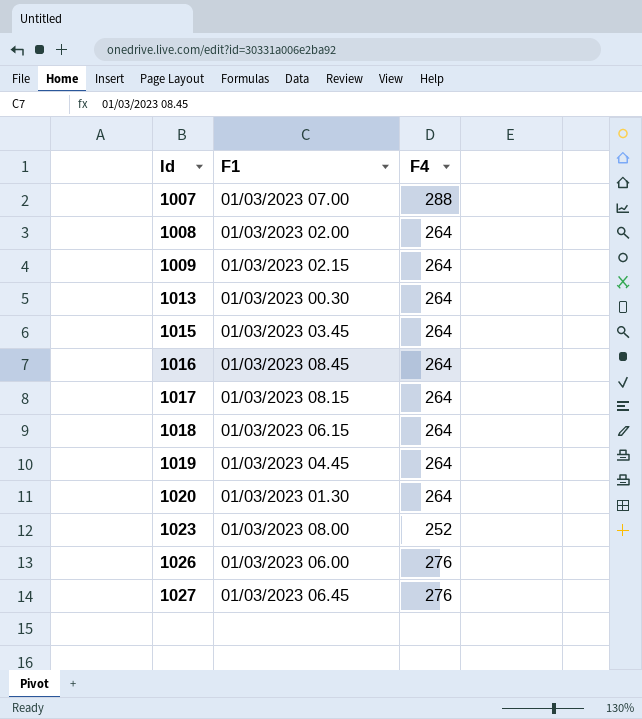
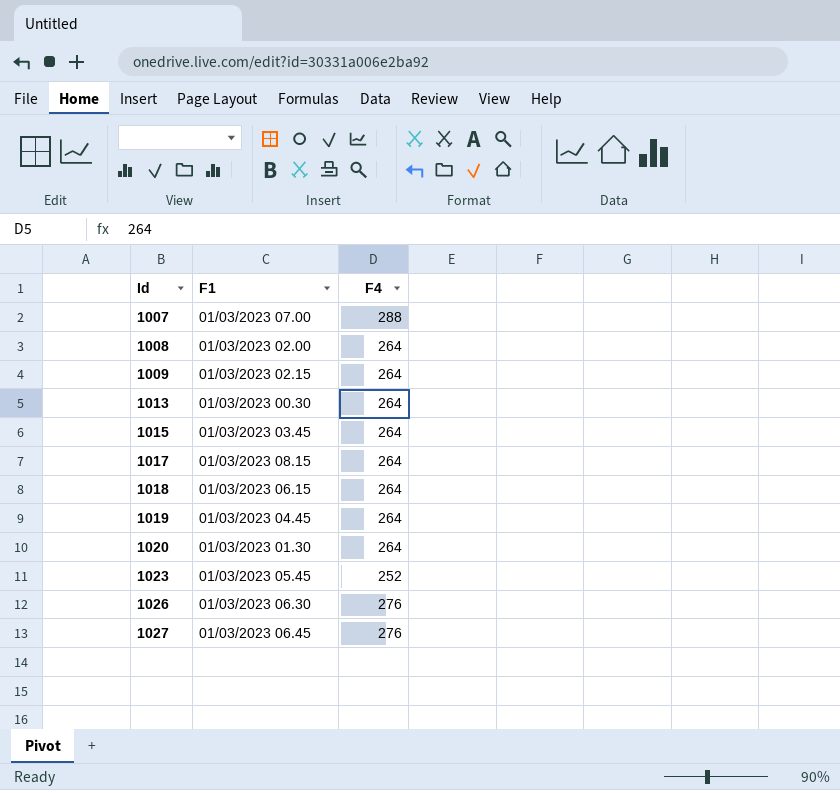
row 1016: 01/03/2023 08.45 | 264 -> none
1023 | F1: 01/03/2023 08.00 -> 01/03/2023 05.45
1026 | F1: 01/03/2023 06.00 -> 01/03/2023 06.30

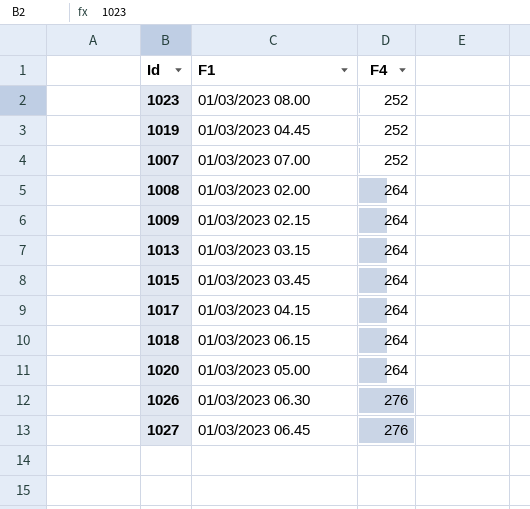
row order: Id ascending -> F4 ascending
1023 | F1: 01/03/2023 05.45 -> 01/03/2023 08.00
1019 | F4: 264 -> 252
1007 | F4: 288 -> 252
1013 | F1: 01/03/2023 00.30 -> 01/03/2023 03.15
1017 | F1: 01/03/2023 08.15 -> 01/03/2023 04.15
1020 | F1: 01/03/2023 01.30 -> 01/03/2023 05.00

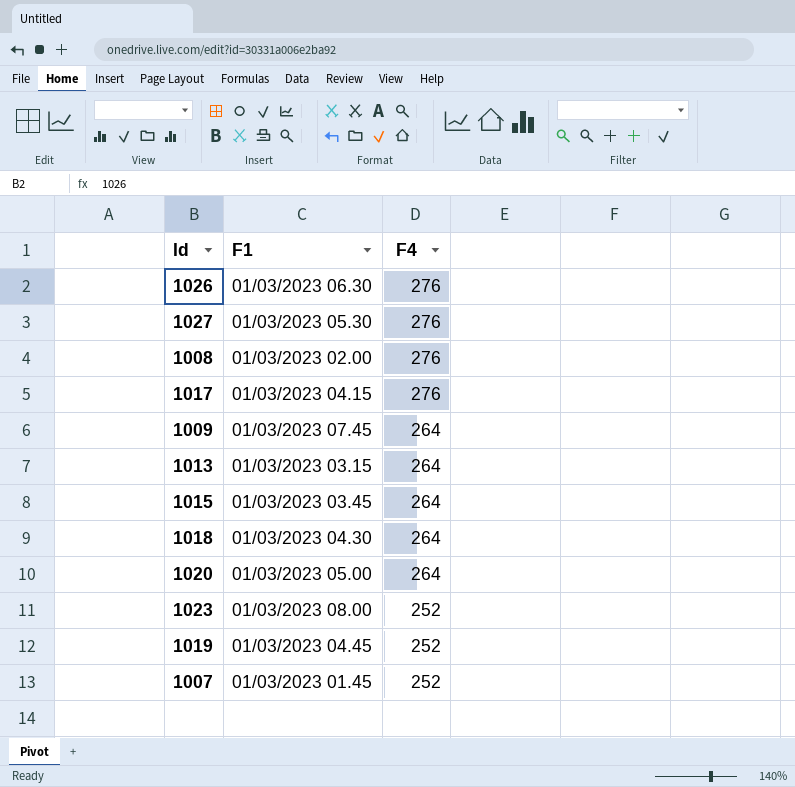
row order: F4 ascending -> F4 descending
1027 | F1: 01/03/2023 06.45 -> 01/03/2023 05.30
1008 | F4: 264 -> 276
1017 | F4: 264 -> 276
1009 | F1: 01/03/2023 02.15 -> 01/03/2023 07.45
1018 | F1: 01/03/2023 06.15 -> 01/03/2023 04.30
1007 | F1: 01/03/2023 07.00 -> 01/03/2023 01.45

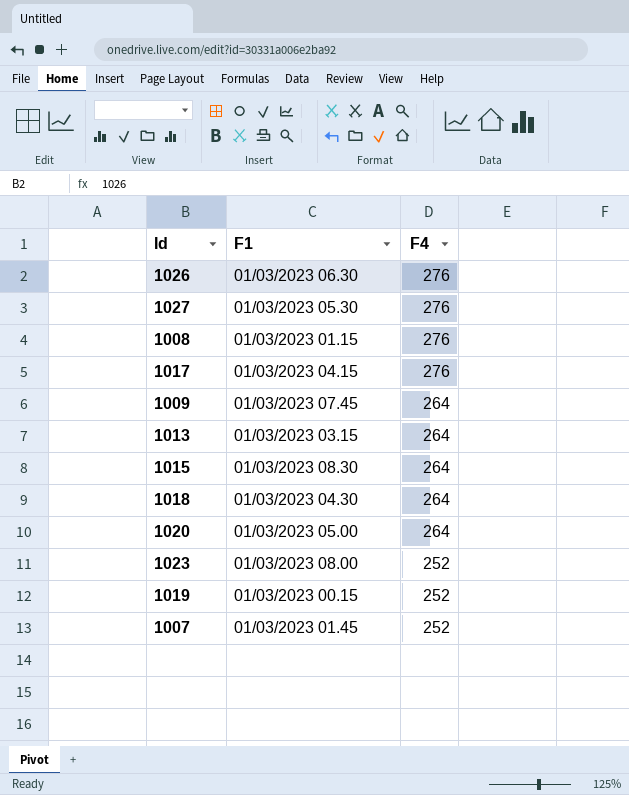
1008 | F1: 01/03/2023 02.00 -> 01/03/2023 01.15
1015 | F1: 01/03/2023 03.45 -> 01/03/2023 08.30
1019 | F1: 01/03/2023 04.45 -> 01/03/2023 00.15

